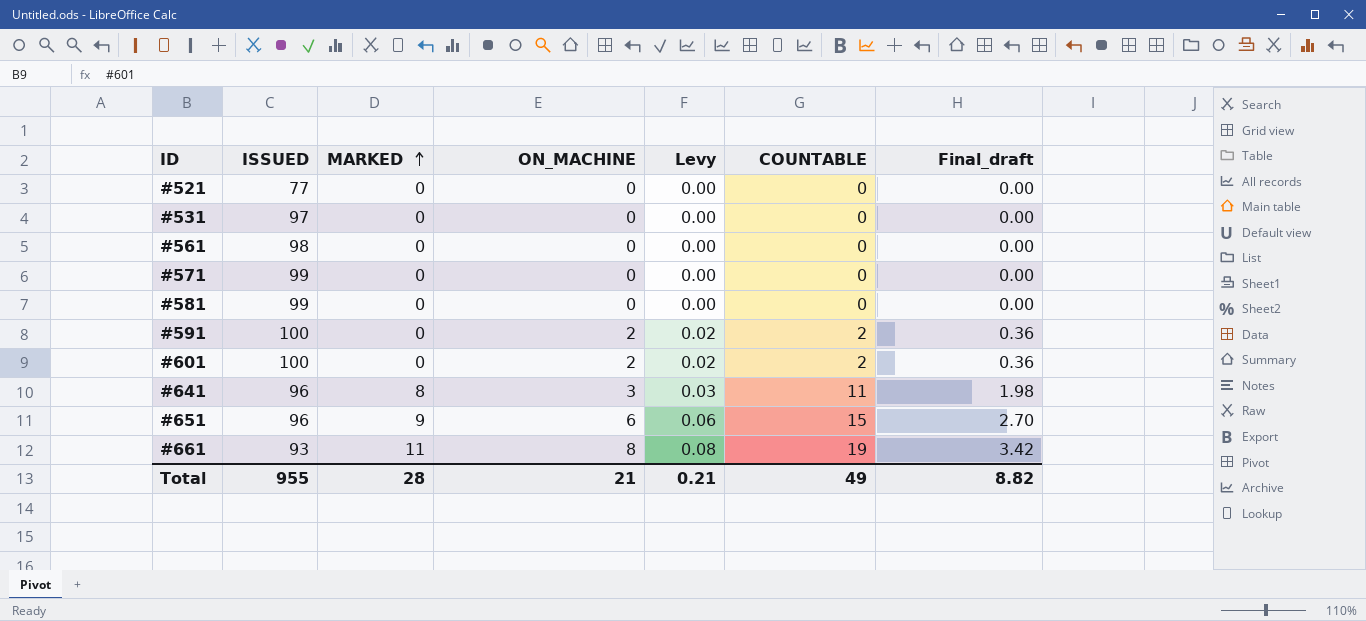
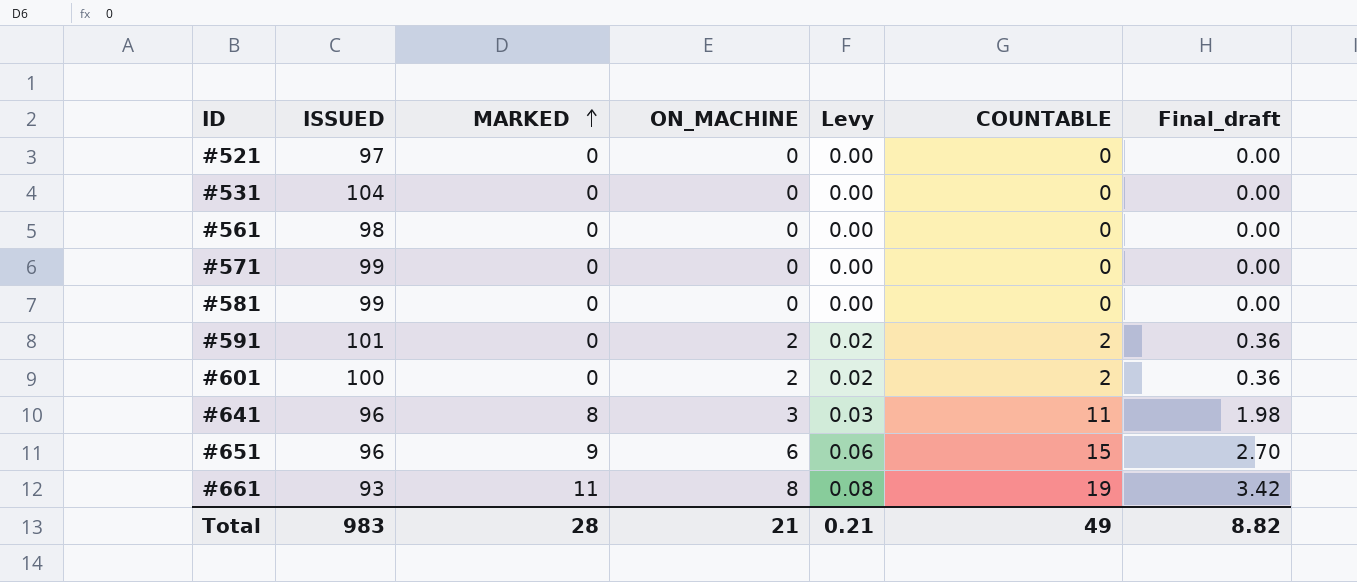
#521 | ISSUED: 77 -> 97
#531 | ISSUED: 97 -> 104
#591 | ISSUED: 100 -> 101
Total | ISSUED: 955 -> 983

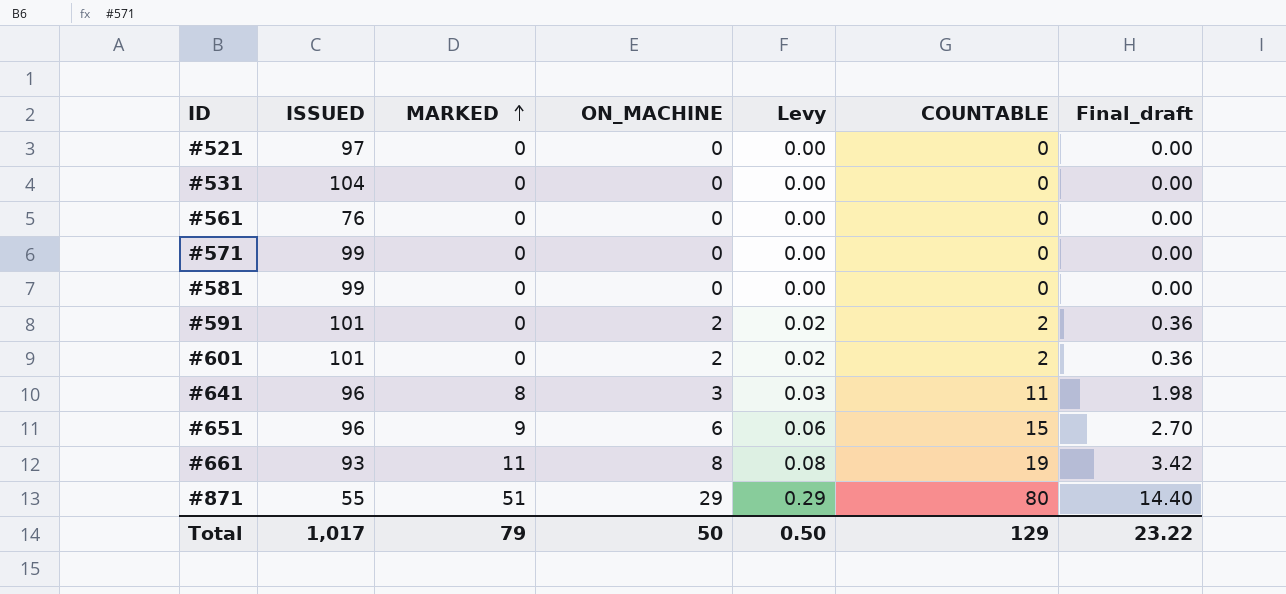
#561 | ISSUED: 98 -> 76
#601 | ISSUED: 100 -> 101
row #871: none -> 55 | 51 | 29 | 0.29 | 80 | 14.40
Total | ISSUED: 983 -> 1,017
Total | MARKED: 28 -> 79
Total | ON_MACHINE: 21 -> 50
Total | Levy: 0.21 -> 0.50
Total | COUNTABLE: 49 -> 129
Total | Final_draft: 8.82 -> 23.22

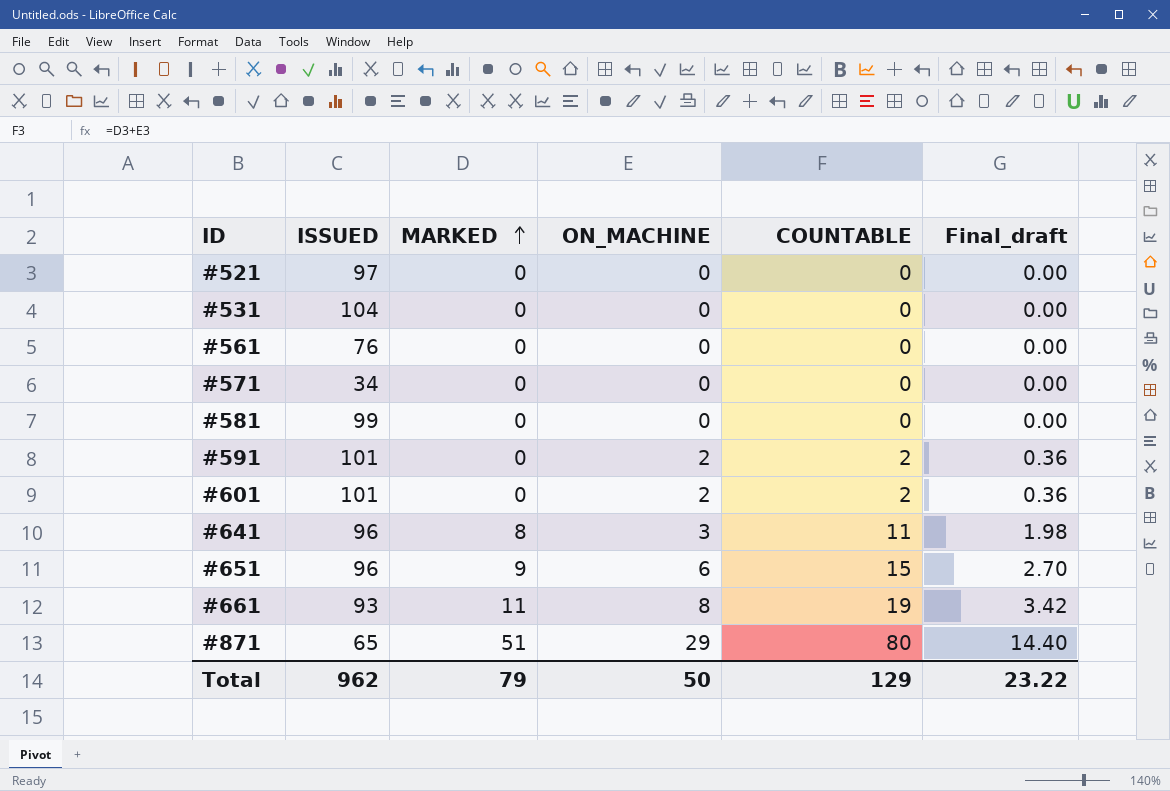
column Levy | formula: [ON_MACHINE] * 0.01 -> none
#571 | ISSUED: 99 -> 34
#871 | ISSUED: 55 -> 65
Total | ISSUED: 1,017 -> 962

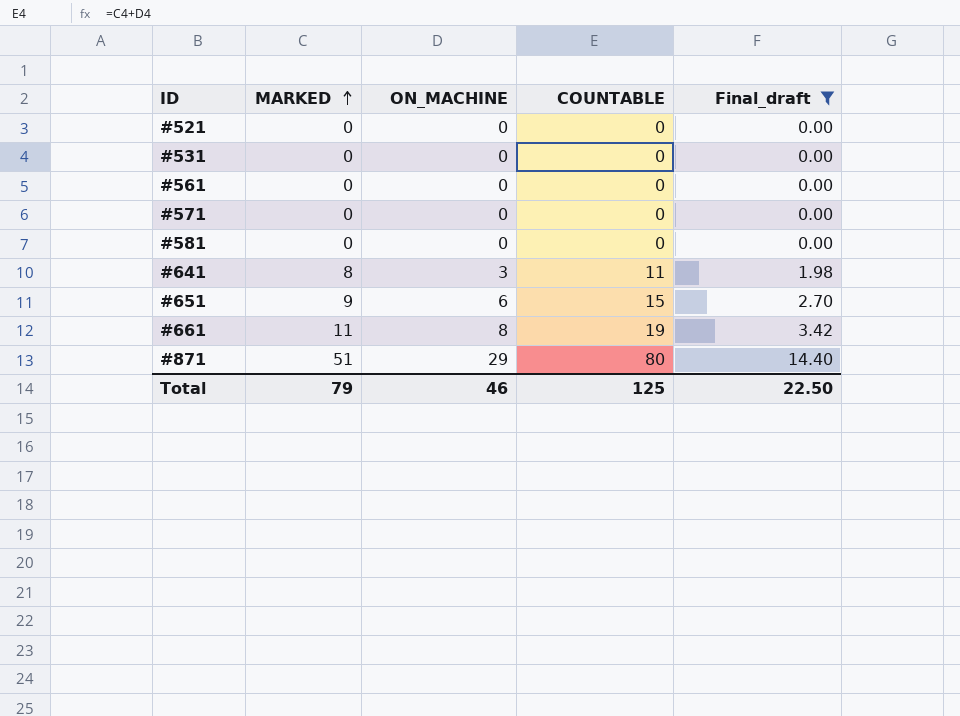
filter: none -> Final_draft != 0.36
column ISSUED | position: 2 -> none
Total | ON_MACHINE: 50 -> 46
Total | COUNTABLE: 129 -> 125
Total | Final_draft: 23.22 -> 22.50

